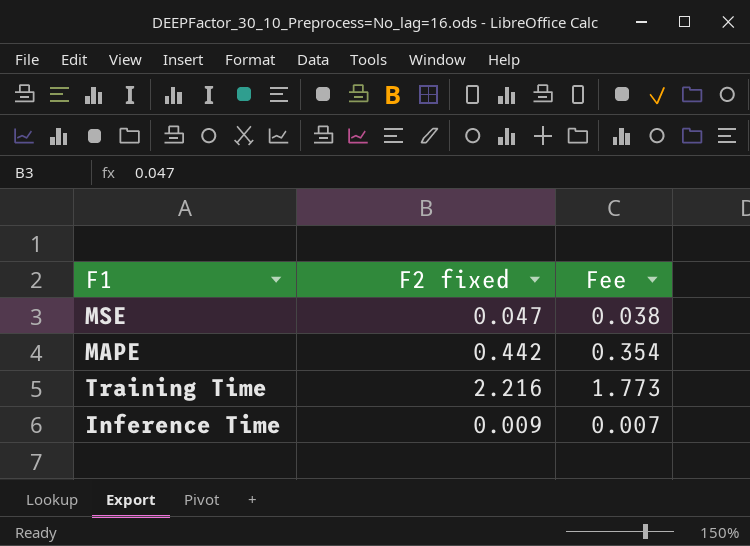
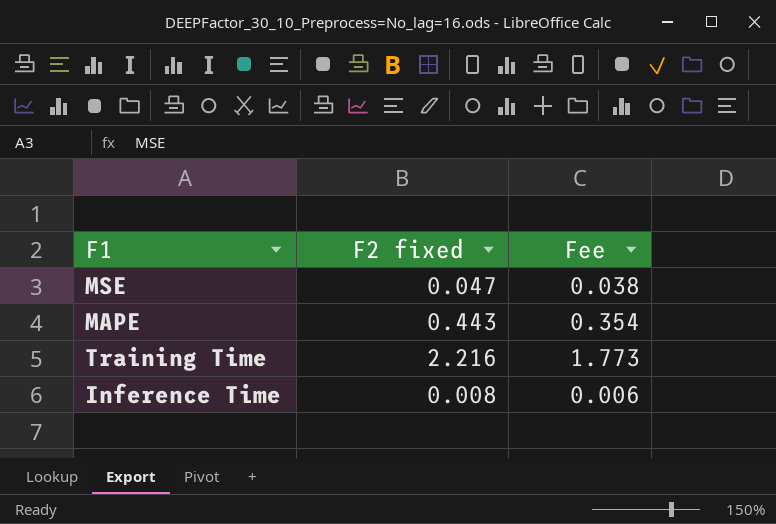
MAPE | F2 fixed: 0.442 -> 0.443
Inference Time | F2 fixed: 0.009 -> 0.008
Inference Time | Fee: 0.007 -> 0.006

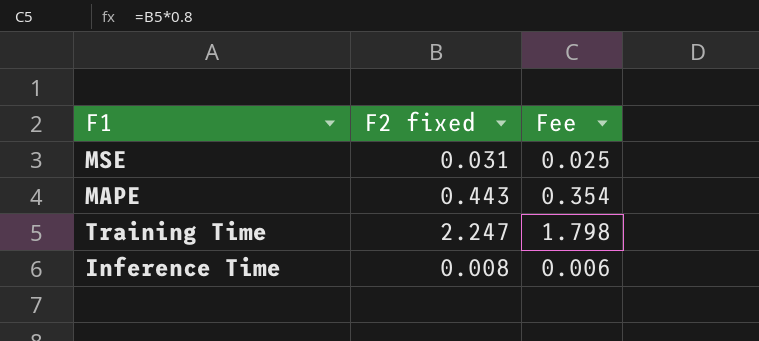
MSE | F2 fixed: 0.047 -> 0.031
MSE | Fee: 0.038 -> 0.025
Training Time | F2 fixed: 2.216 -> 2.247
Training Time | Fee: 1.773 -> 1.798

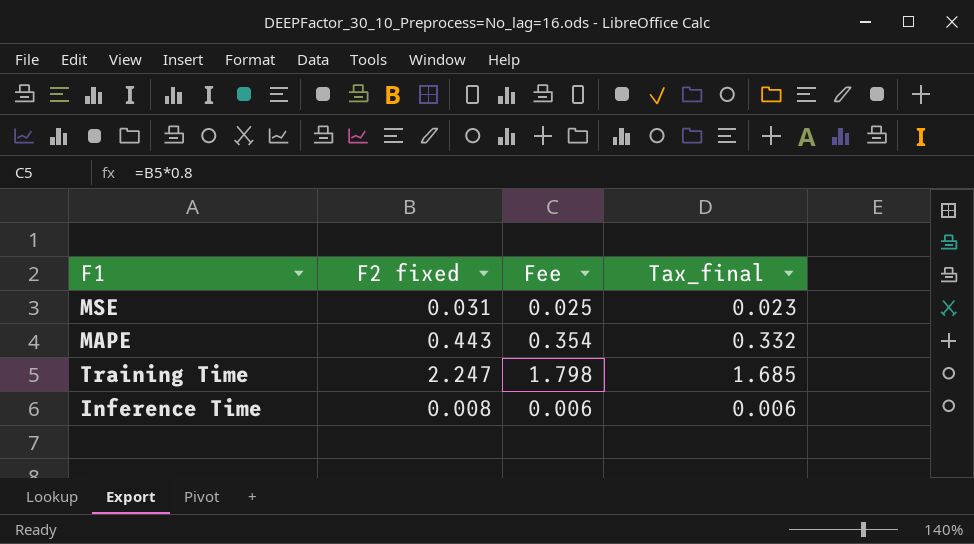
column Tax_final | formula: none -> [F2 fixed] * 0.75

